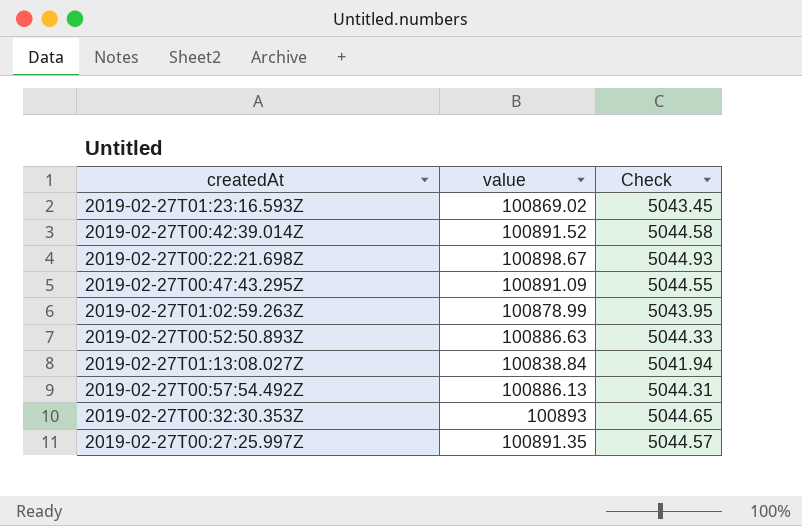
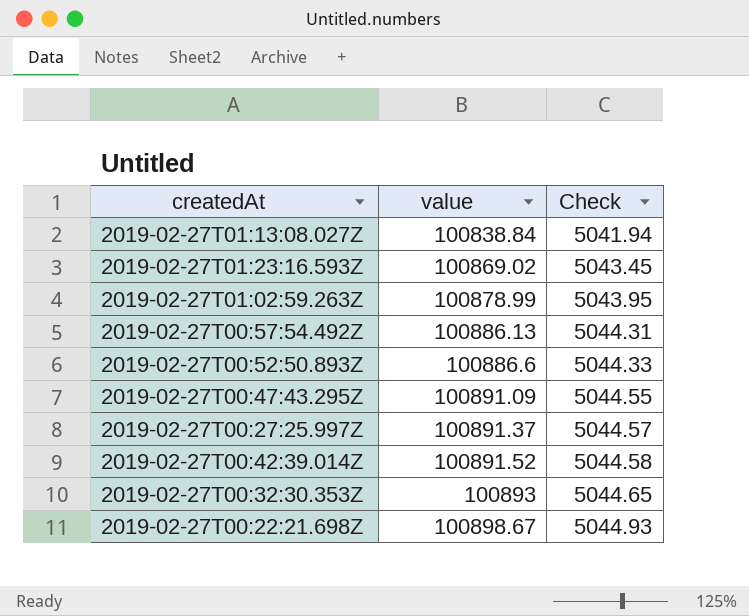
row order: none -> value ascending
2019-02-27T00:52:50.893Z | value: 100886.63 -> 100886.6
2019-02-27T00:27:25.997Z | value: 100891.35 -> 100891.37

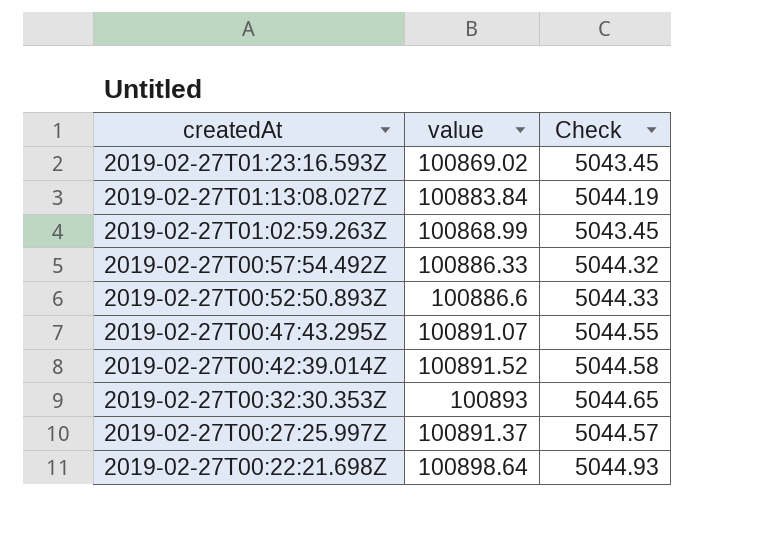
row order: value ascending -> createdAt descending
2019-02-27T01:13:08.027Z | value: 100838.84 -> 100883.84
2019-02-27T01:13:08.027Z | Check: 5041.94 -> 5044.19
2019-02-27T01:02:59.263Z | value: 100878.99 -> 100868.99
2019-02-27T01:02:59.263Z | Check: 5043.95 -> 5043.45
2019-02-27T00:57:54.492Z | value: 100886.13 -> 100886.33
2019-02-27T00:57:54.492Z | Check: 5044.31 -> 5044.32
2019-02-27T00:47:43.295Z | value: 100891.09 -> 100891.07
2019-02-27T00:22:21.698Z | value: 100898.67 -> 100898.64

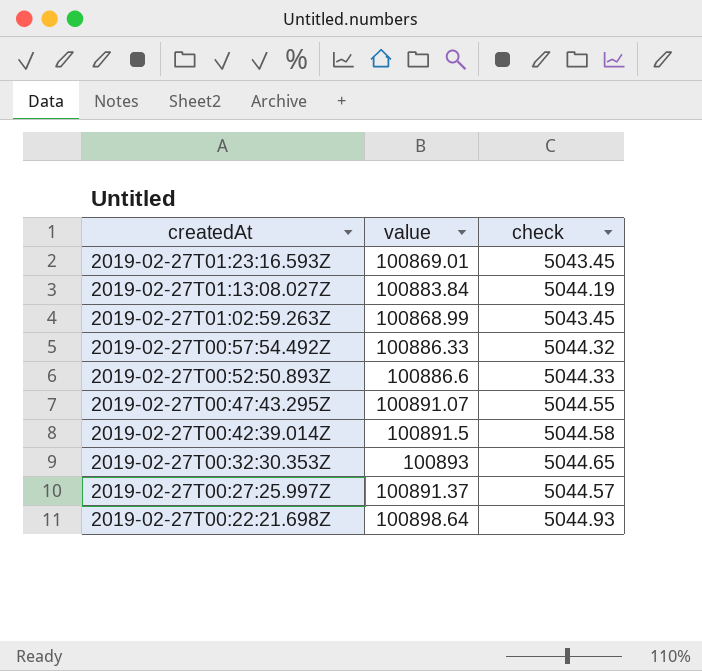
column name: Check -> check
2019-02-27T01:23:16.593Z | value: 100869.02 -> 100869.01
2019-02-27T00:42:39.014Z | value: 100891.52 -> 100891.5

